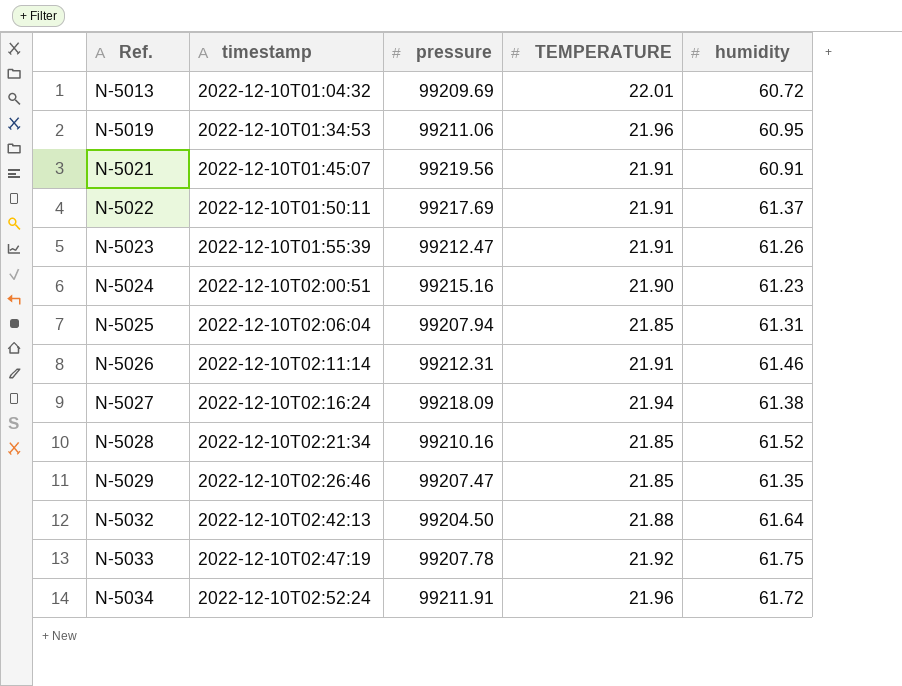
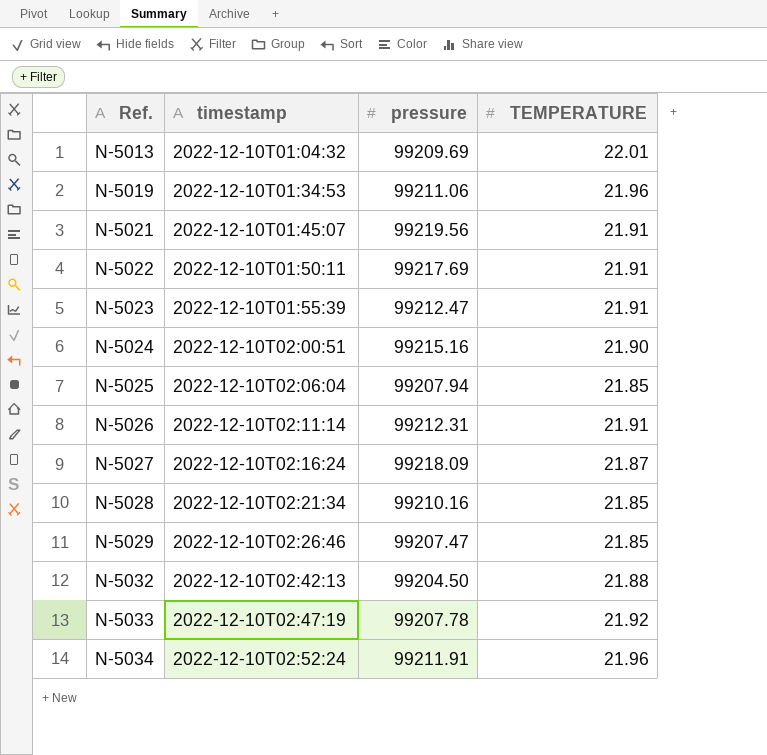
column humidity | position: 5 -> none
N-5027 | TEMPERATURE: 21.94 -> 21.87

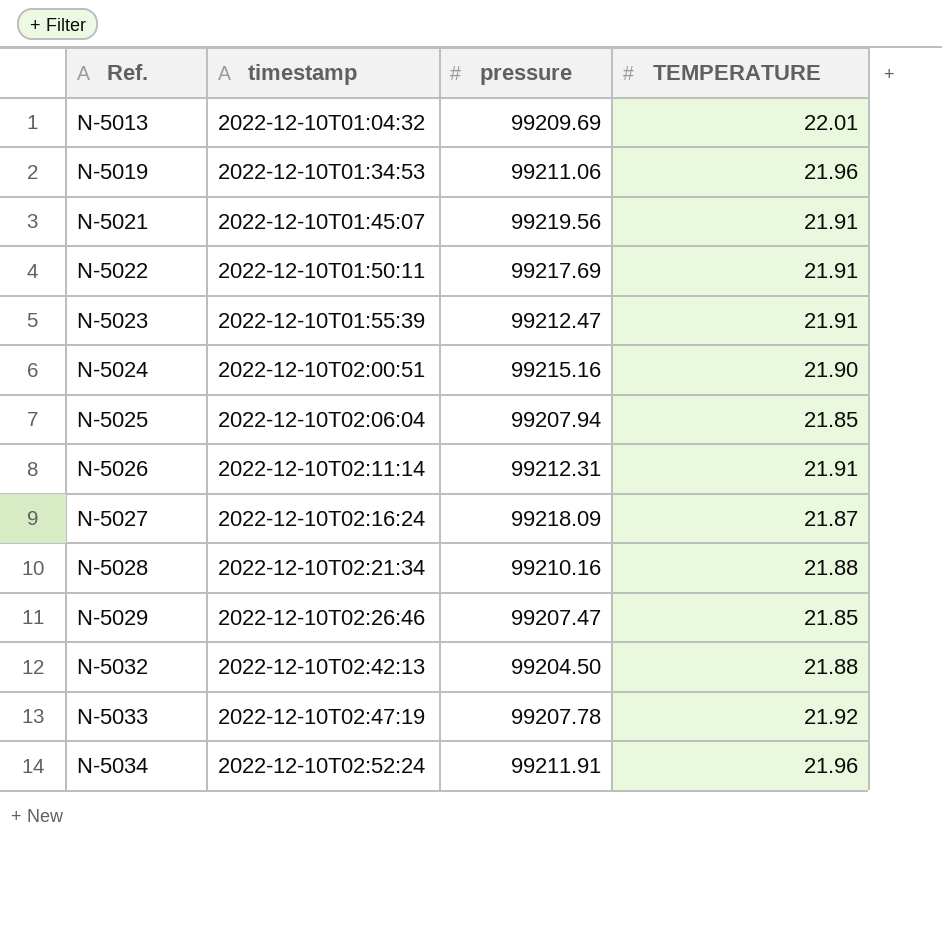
N-5028 | TEMPERATURE: 21.85 -> 21.88

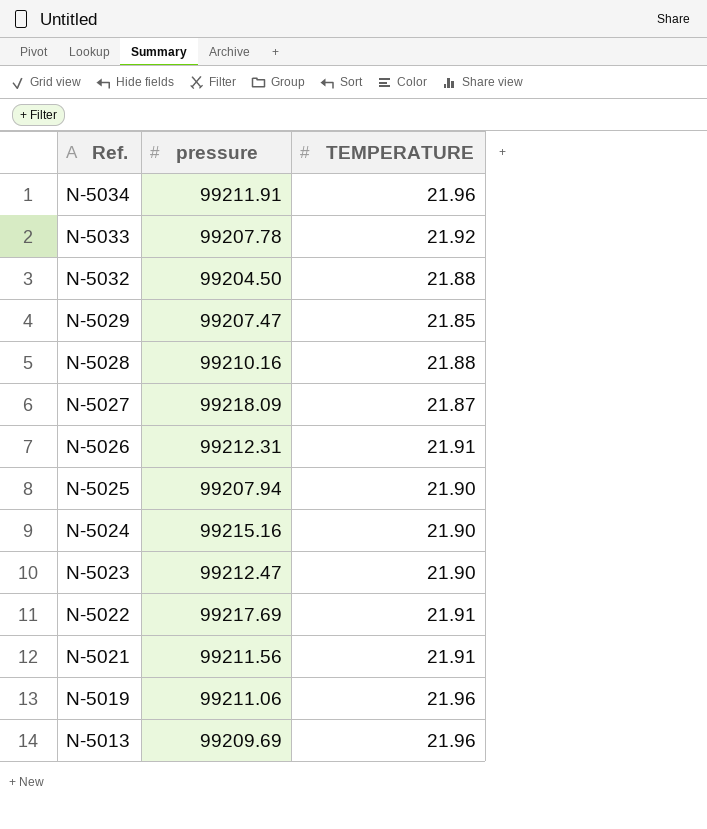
row order: Ref. ascending -> Ref. descending
column timestamp | position: 2 -> none
N-5025 | TEMPERATURE: 21.85 -> 21.90
N-5023 | TEMPERATURE: 21.91 -> 21.90
N-5021 | pressure: 99219.56 -> 99211.56
N-5013 | TEMPERATURE: 22.01 -> 21.96

